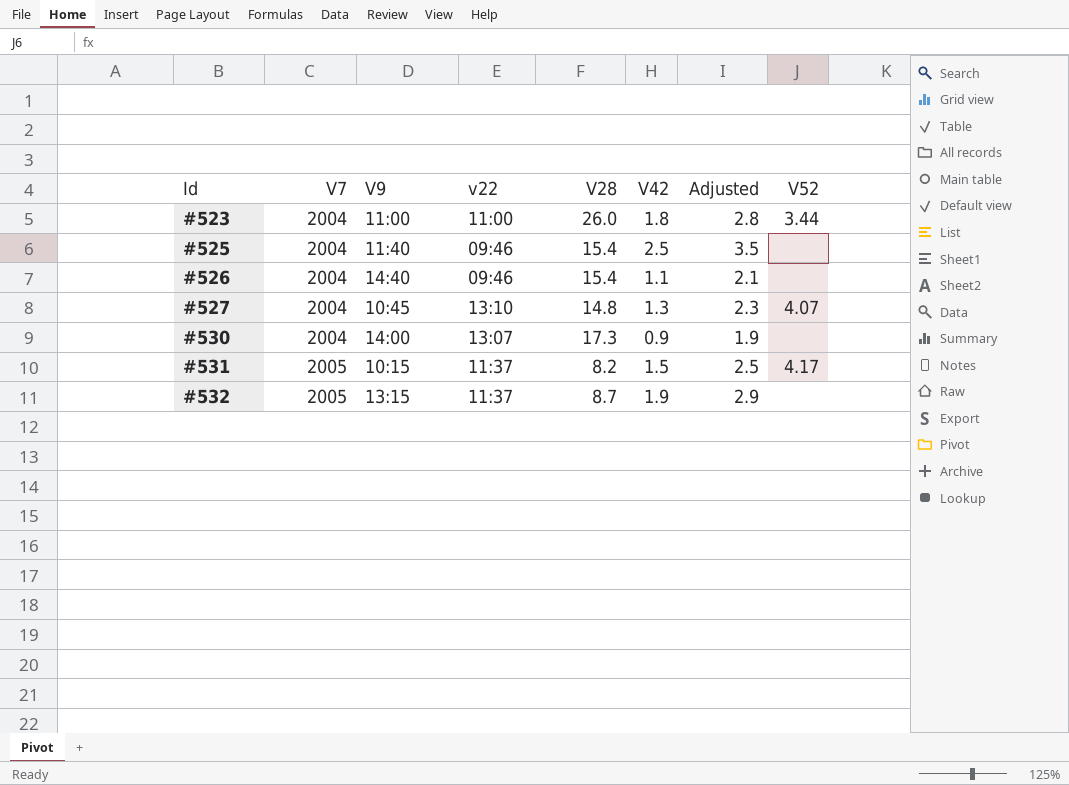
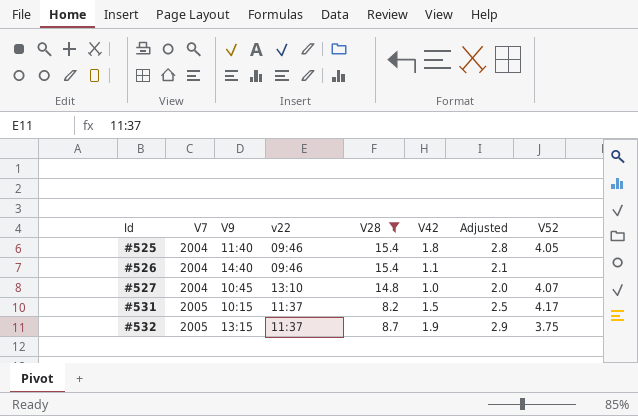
filter: none -> V28 <= 15.4
#525 | V42: 2.5 -> 1.8
#525 | Adjusted: 3.5 -> 2.8
#525 | V52: none -> 4.05
#527 | V42: 1.3 -> 1.0
#527 | Adjusted: 2.3 -> 2.0
#532 | V52: none -> 3.75

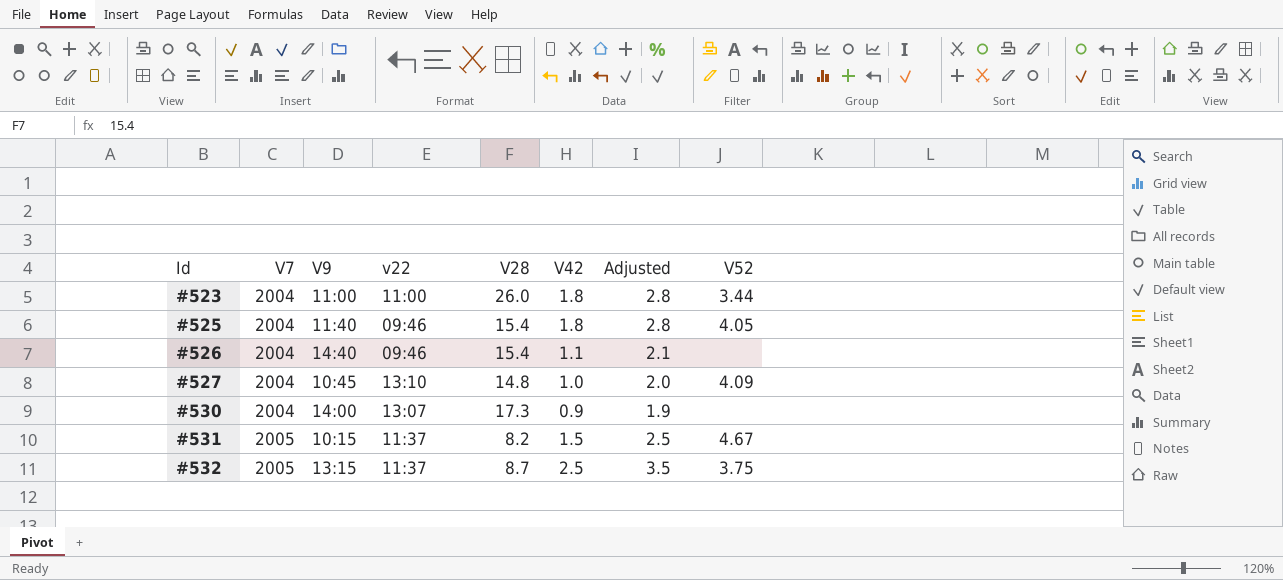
filter: V28 <= 15.4 -> none
#527 | V52: 4.07 -> 4.09
#531 | V52: 4.17 -> 4.67
#532 | V42: 1.9 -> 2.5
#532 | Adjusted: 2.9 -> 3.5

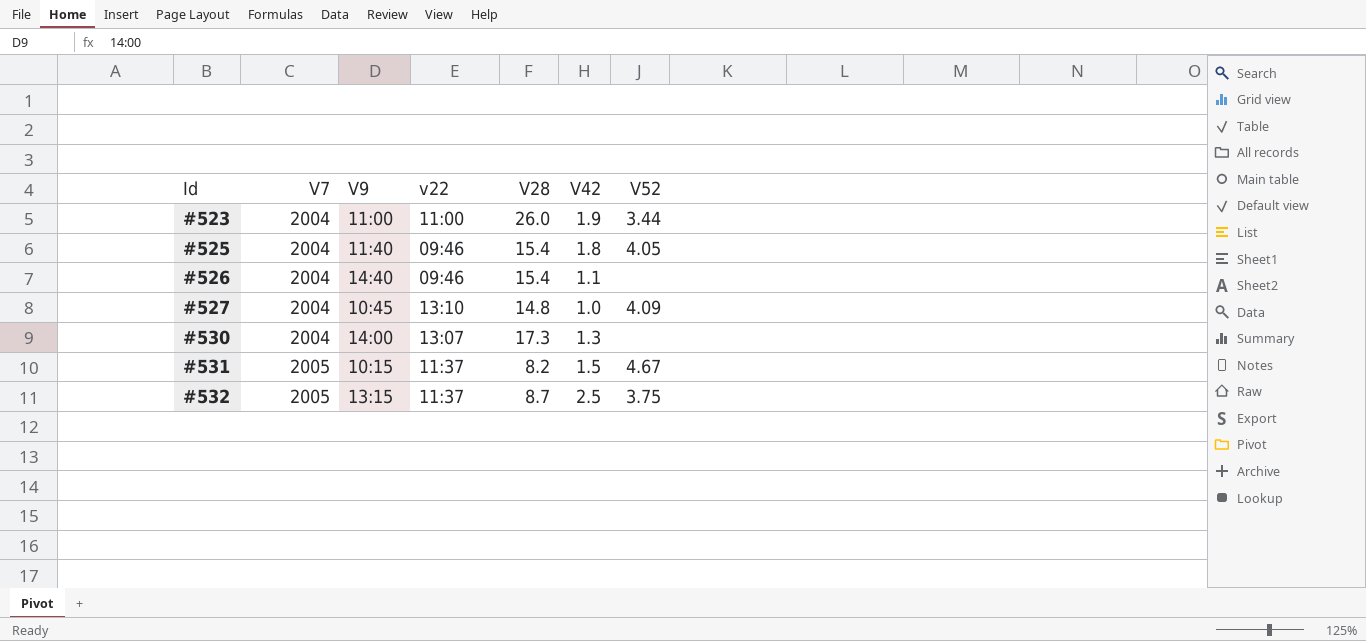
column Adjusted | formula: [V42] + 1 -> none
#523 | V42: 1.8 -> 1.9
#530 | V42: 0.9 -> 1.3

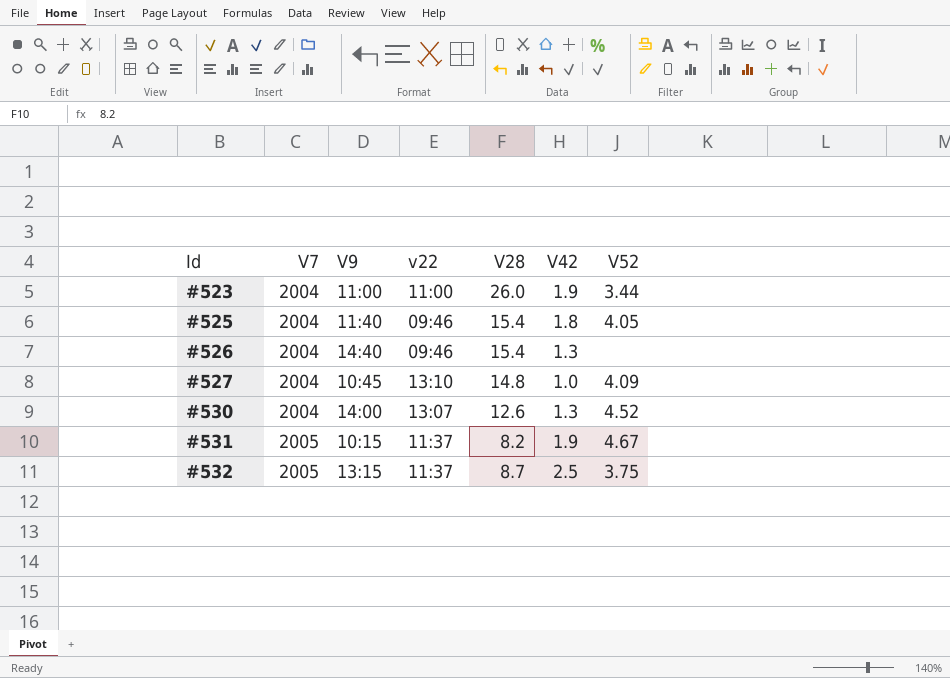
#526 | V42: 1.1 -> 1.3
#530 | V28: 17.3 -> 12.6
#530 | V52: none -> 4.52
#531 | V42: 1.5 -> 1.9

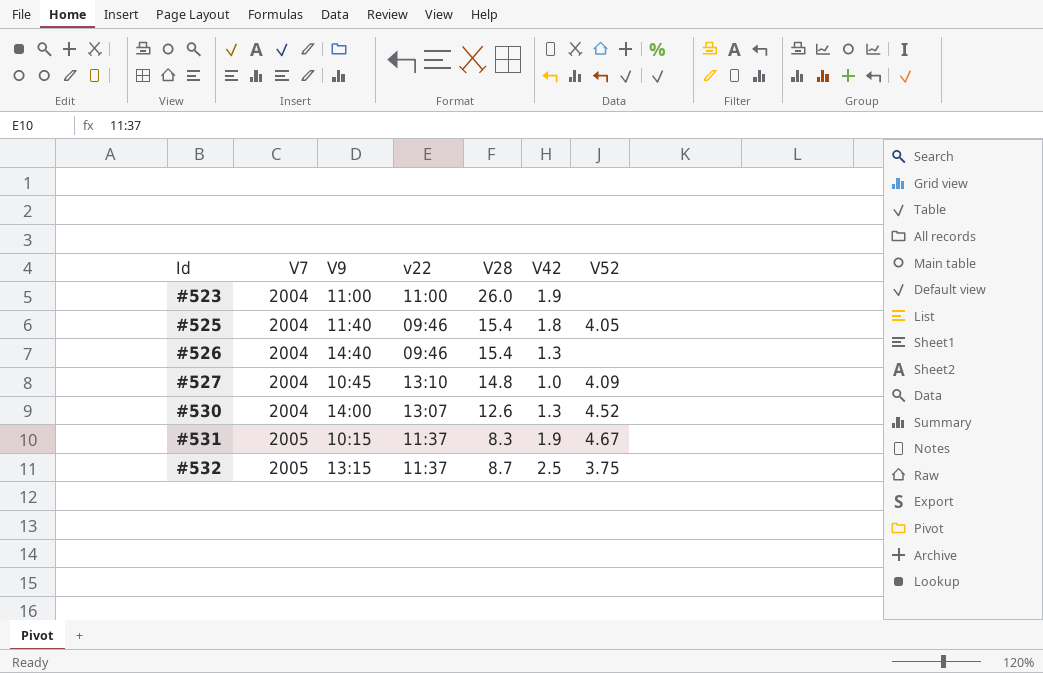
#523 | V52: 3.44 -> none
#531 | V28: 8.2 -> 8.3

